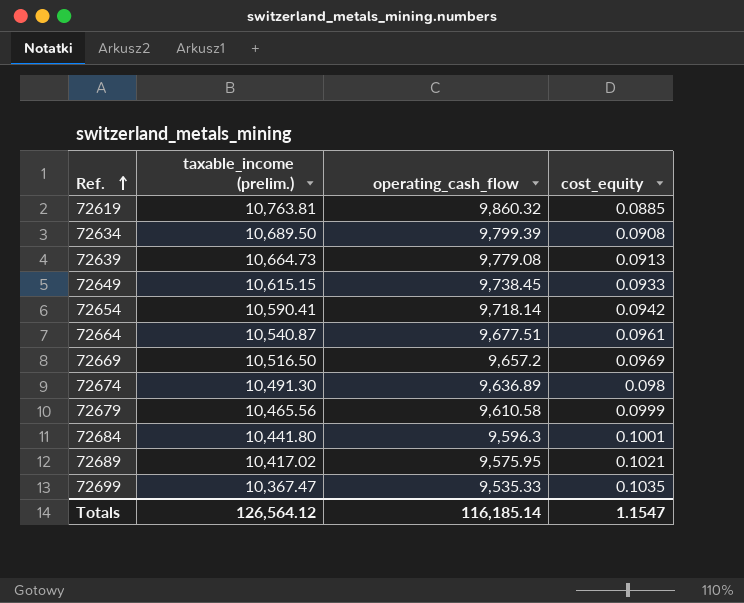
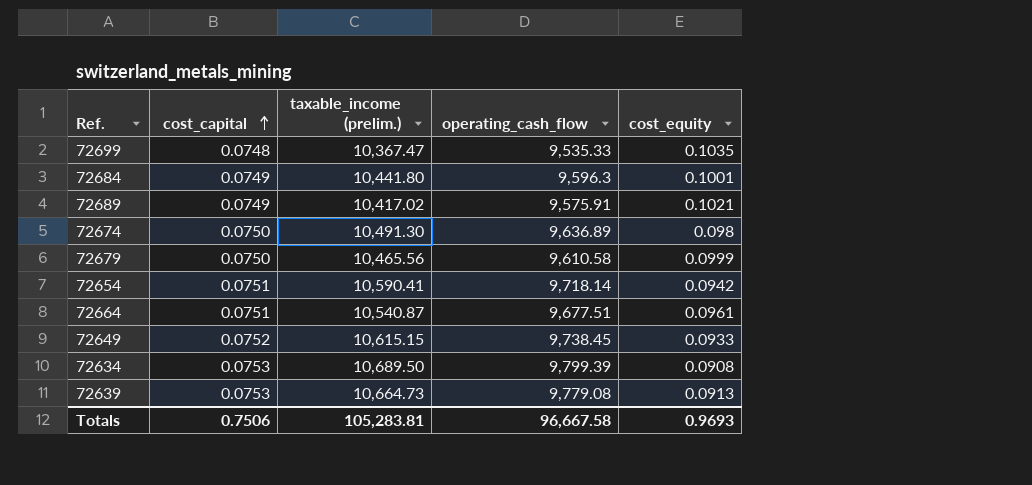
row order: Ref. ascending -> cost_capital ascending
column cost_capital | position: none -> 2
row 72619: 10,763.81 | 9,860.32 | 0.0885 -> none
row 72669: 10,516.50 | 9,657.2 | 0.0969 -> none
72689 | operating_cash_flow: 9,575.95 -> 9,575.91
Totals | taxable_income (prelim.): 126,564.12 -> 105,283.81
Totals | operating_cash_flow: 116,185.14 -> 96,667.58
Totals | cost_equity: 1.1547 -> 0.9693

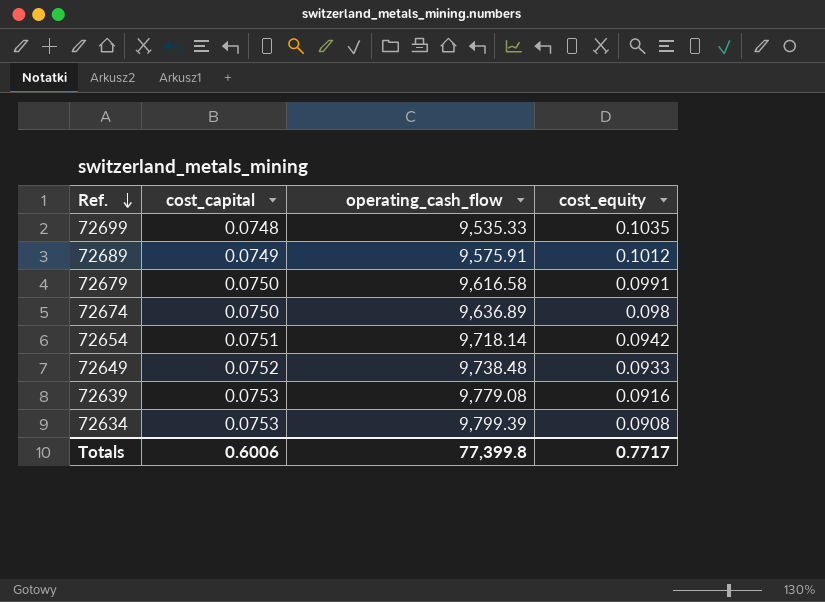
row order: cost_capital ascending -> Ref. descending
column taxable_income (prelim.) | position: 3 -> none
row 72684: 0.0749 | 10,441.80 | 9,596.3 | 0.1001 -> none
row 72664: 0.0751 | 10,540.87 | 9,677.51 | 0.0961 -> none
72689 | cost_equity: 0.1021 -> 0.1012
72679 | operating_cash_flow: 9,610.58 -> 9,616.58
72679 | cost_equity: 0.0999 -> 0.0991
72649 | operating_cash_flow: 9,738.45 -> 9,738.48
72639 | cost_equity: 0.0913 -> 0.0916
Totals | cost_capital: 0.7506 -> 0.6006
Totals | operating_cash_flow: 96,667.58 -> 77,399.8
Totals | cost_equity: 0.9693 -> 0.7717

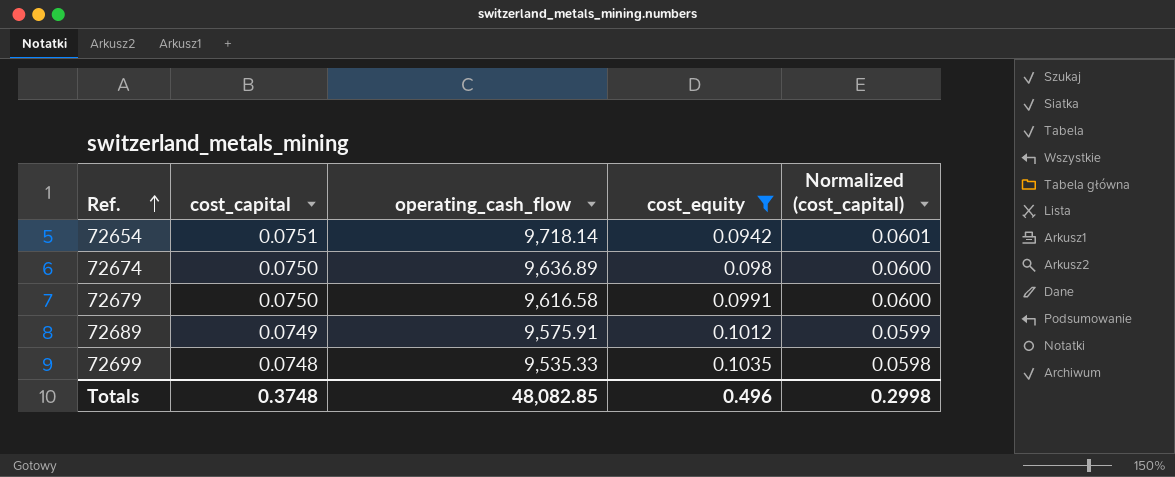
filter: none -> cost_equity >= 0.0942
row order: Ref. descending -> Ref. ascending
column Normalized (cost_capital) | formula: none -> [cost_capital] * 0.8
Totals | cost_capital: 0.6006 -> 0.3748
Totals | operating_cash_flow: 77,399.8 -> 48,082.85
Totals | cost_equity: 0.7717 -> 0.496

